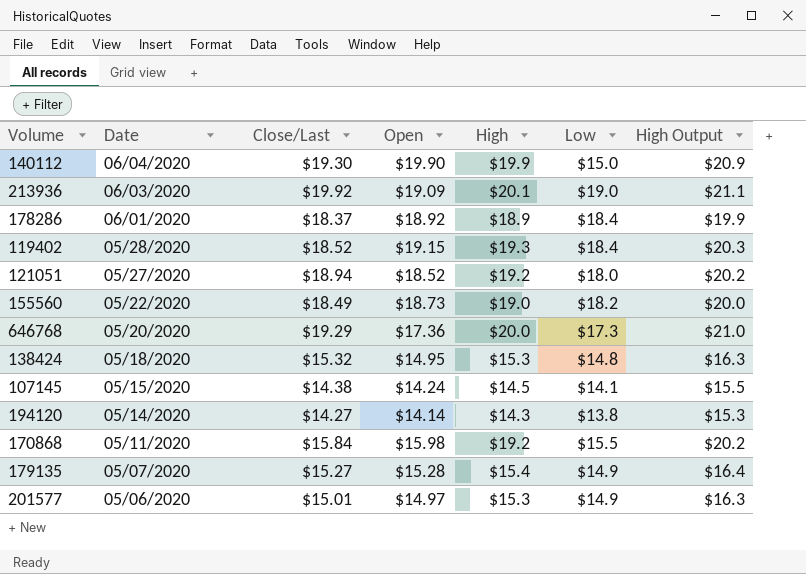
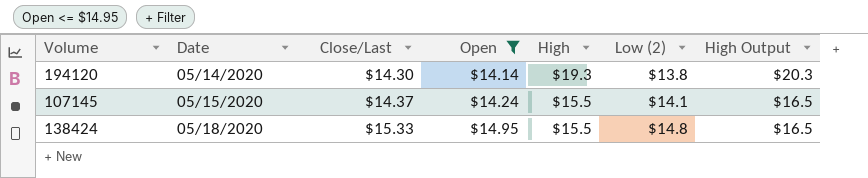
filter: none -> Open <= $14.95
row order: Date descending -> Date ascending
column name: Low -> Low (2)
194120 | Close/Last: $14.27 -> $14.30
194120 | High: $14.3 -> $19.3
194120 | High Output: $15.3 -> $20.3
107145 | Close/Last: $14.38 -> $14.37
107145 | High: $14.5 -> $15.5
107145 | High Output: $15.5 -> $16.5
138424 | Close/Last: $15.32 -> $15.33
138424 | High: $15.3 -> $15.5
138424 | High Output: $16.3 -> $16.5

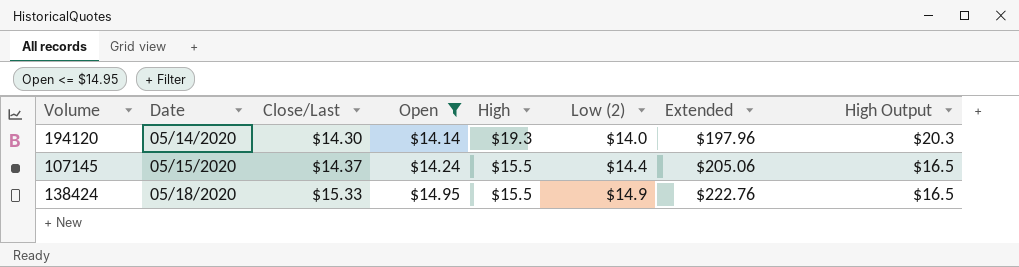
column Extended | formula: none -> [Open] * [Low (2)]
194120 | Low (2): $13.8 -> $14.0
107145 | Low (2): $14.1 -> $14.4
138424 | Low (2): $14.8 -> $14.9

